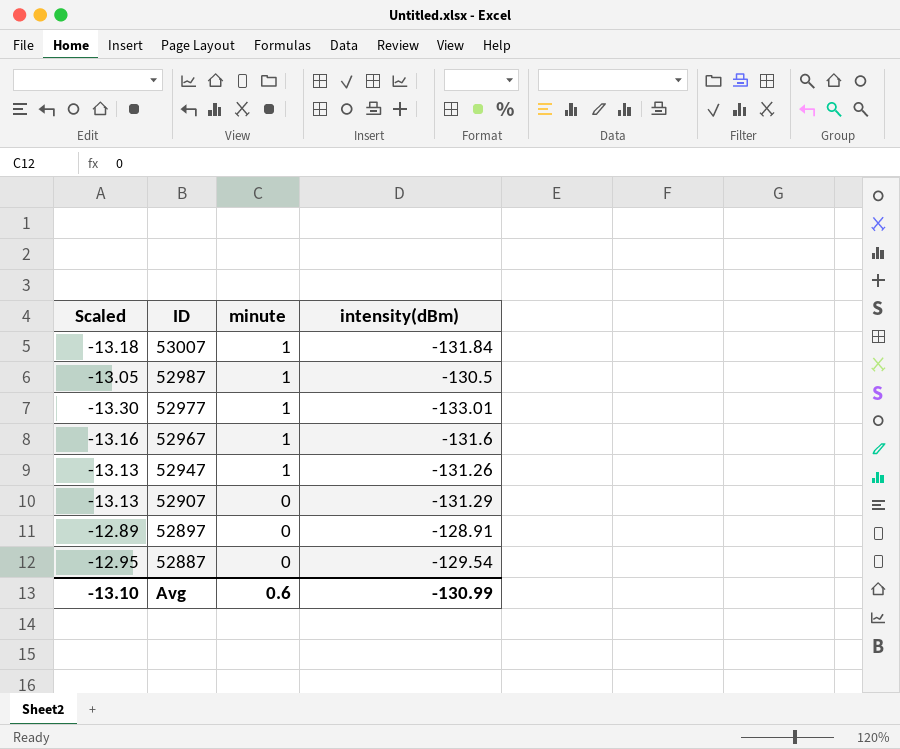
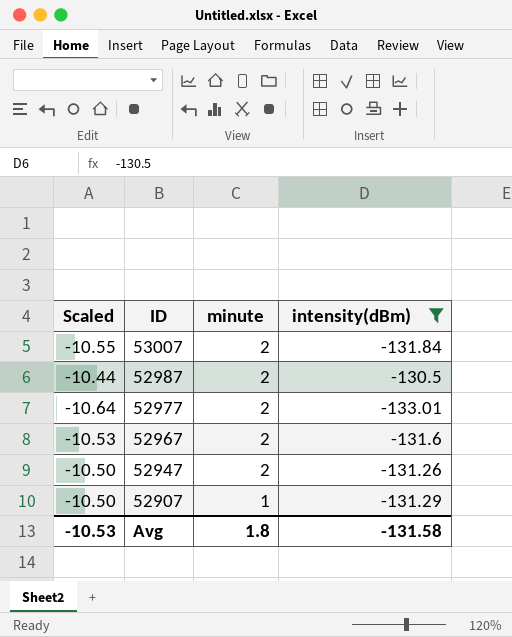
filter: none -> intensity(dBm) <= -130.5
column Scaled | formula: [intensity(dBm)] * 0.1 -> [intensity(dBm)] * 0.08
53007 | minute: 1 -> 2
52987 | minute: 1 -> 2
52977 | minute: 1 -> 2
52967 | minute: 1 -> 2
52947 | minute: 1 -> 2
52907 | minute: 0 -> 1
Avg | Scaled: -13.10 -> -10.53
Avg | minute: 0.6 -> 1.8
Avg | intensity(dBm): -130.99 -> -131.58

